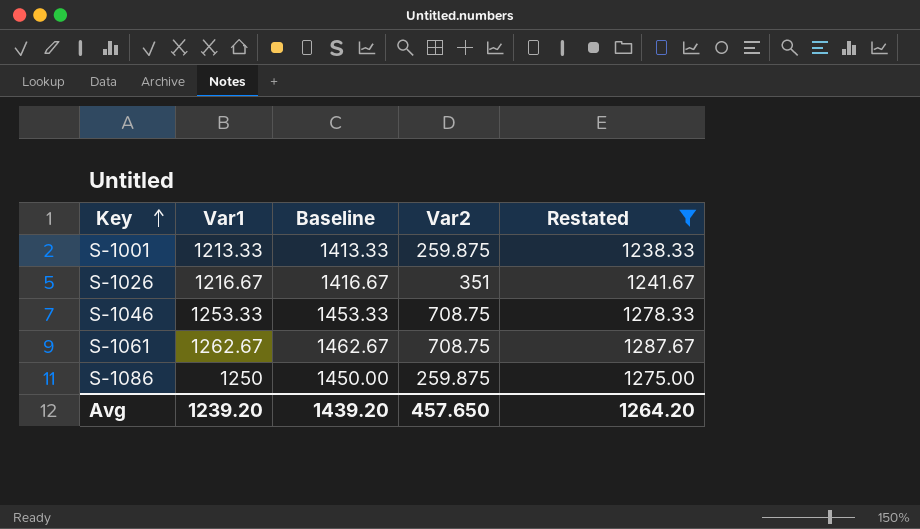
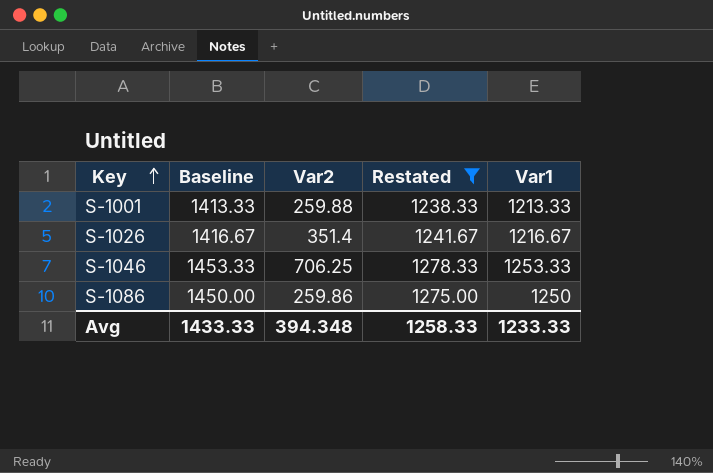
column Var1 | position: 2 -> 5
row S-1061: 1262.67 | 1462.67 | 708.75 | 1287.67 -> none
S-1001 | Var2: 259.875 -> 259.88
S-1026 | Var2: 351 -> 351.4
S-1046 | Var2: 708.75 -> 706.25
S-1086 | Var2: 259.875 -> 259.86
Avg | Baseline: 1439.20 -> 1433.33
Avg | Var2: 457.650 -> 394.348
Avg | Restated: 1264.20 -> 1258.33
Avg | Var1: 1239.20 -> 1233.33

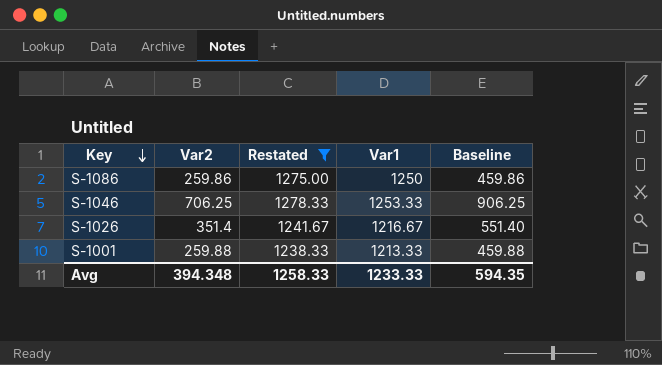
row order: Key ascending -> Key descending
column Baseline | formula: [Var1] + 200 -> [Var2] + 200
column Baseline | position: 2 -> 5
Avg | Baseline: 1433.33 -> 594.35

